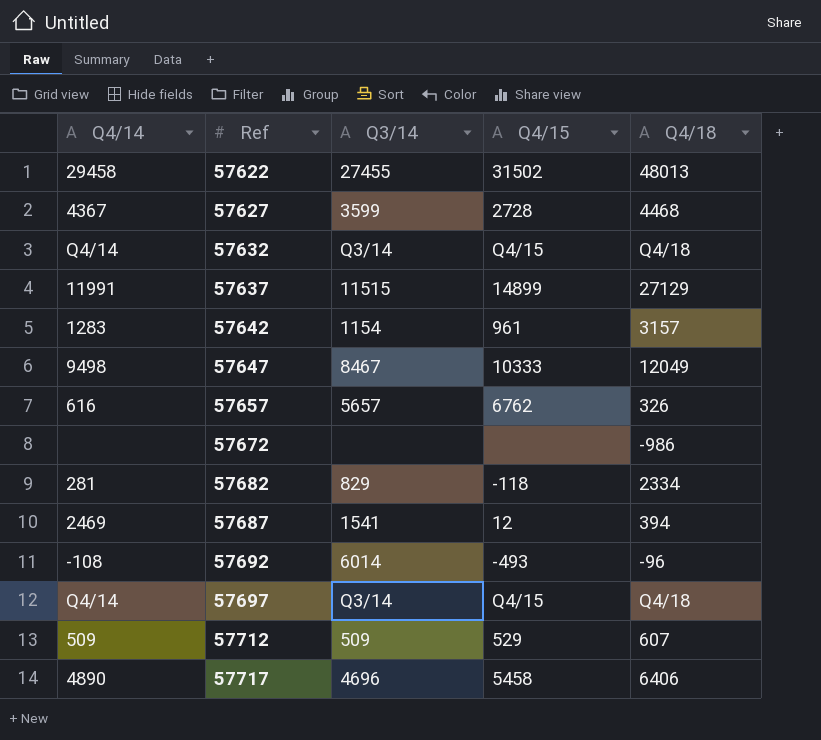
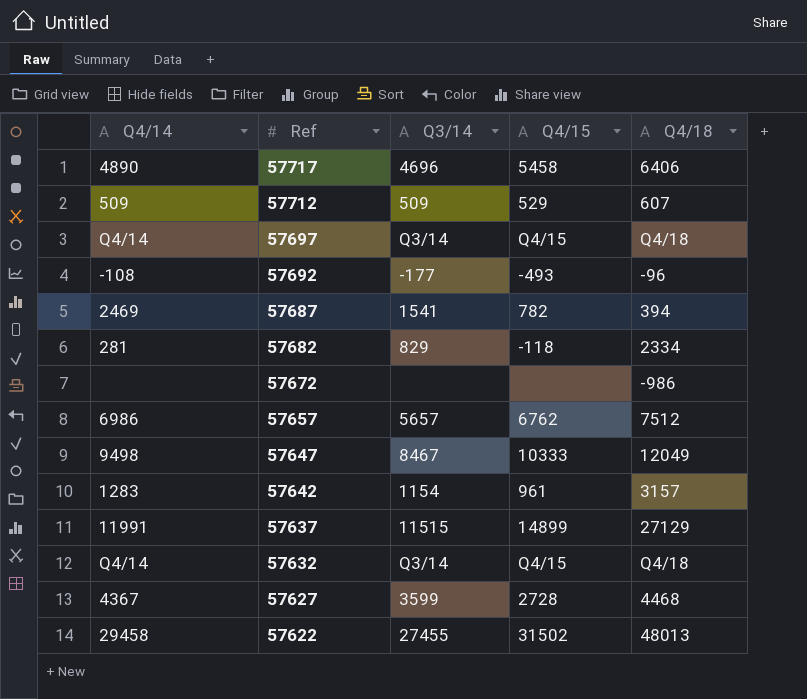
row order: Ref ascending -> Ref descending
57692 | Q3/14: 6014 -> -177
57687 | Q4/15: 12 -> 782
57657 | Q4/14: 616 -> 6986
57657 | Q4/18: 326 -> 7512

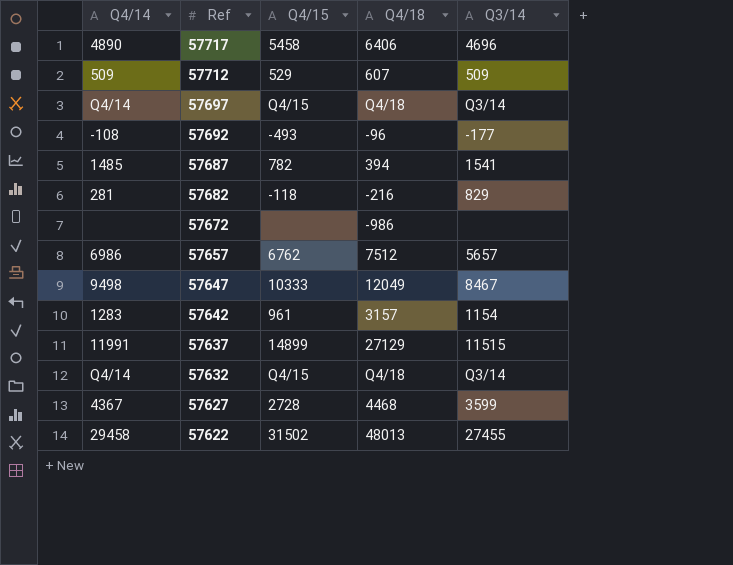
column Q3/14 | position: 3 -> 5
57687 | Q4/14: 2469 -> 1485
57682 | Q4/18: 2334 -> -216

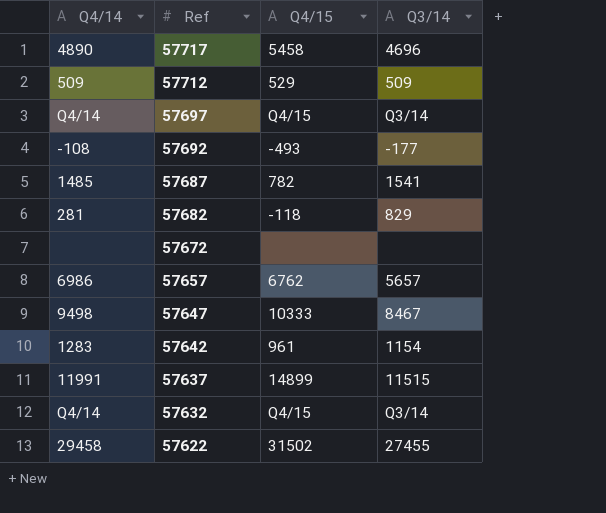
column Q4/18 | position: 4 -> none
row 57627: 4367 | 2728 | 4468 | 3599 -> none

